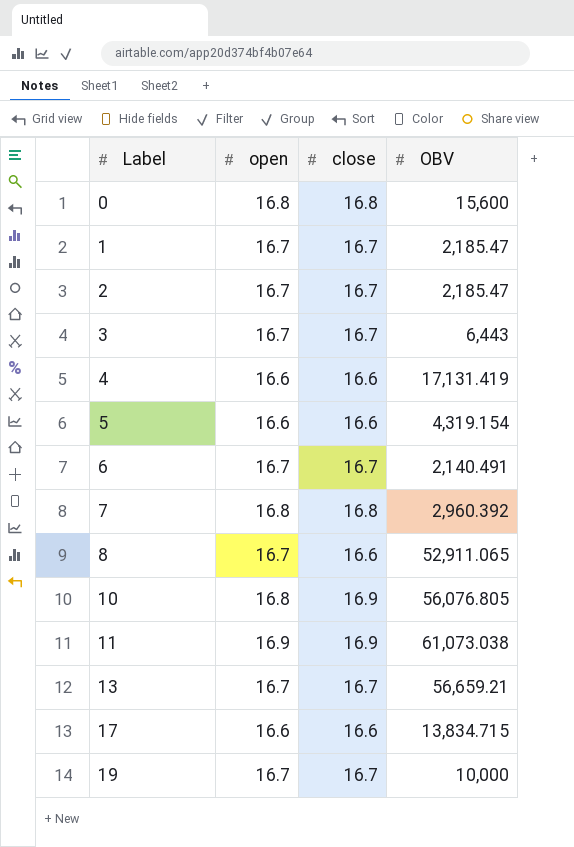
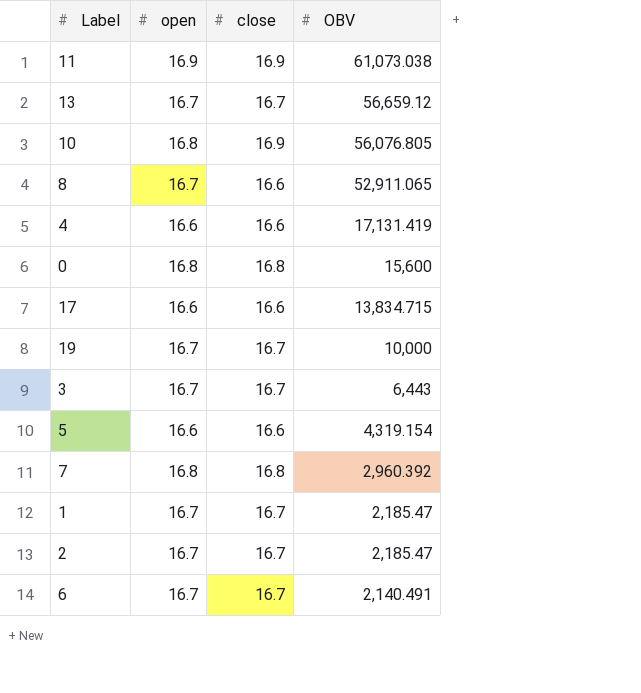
row order: Label ascending -> OBV descending
13 | OBV: 56,659.21 -> 56,659.12

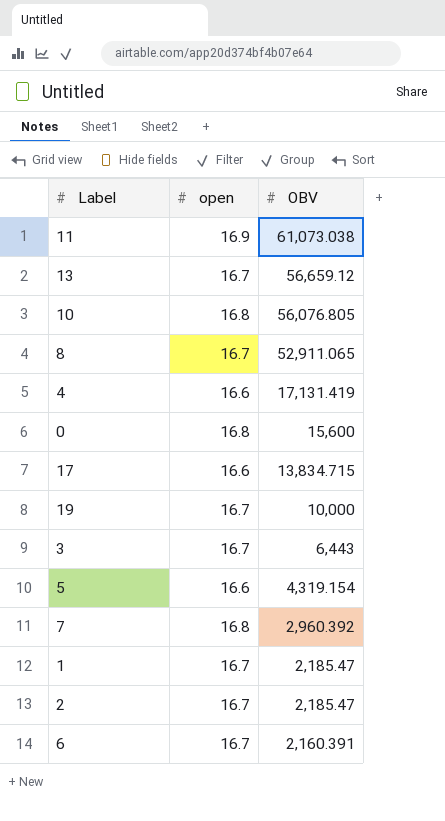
column close | position: 3 -> none
6 | OBV: 2,140.491 -> 2,160.391

